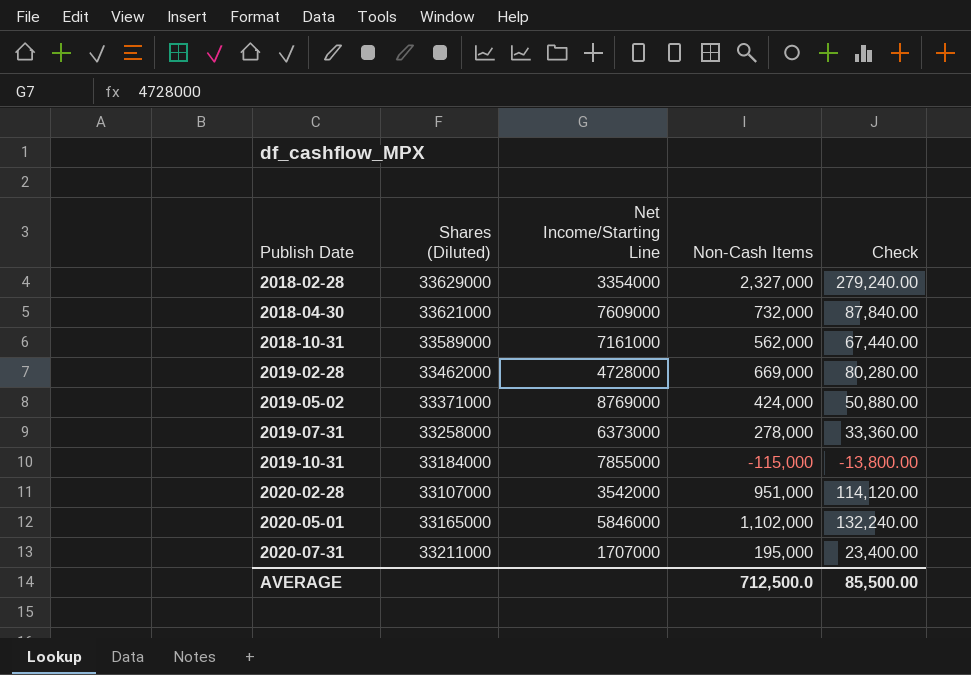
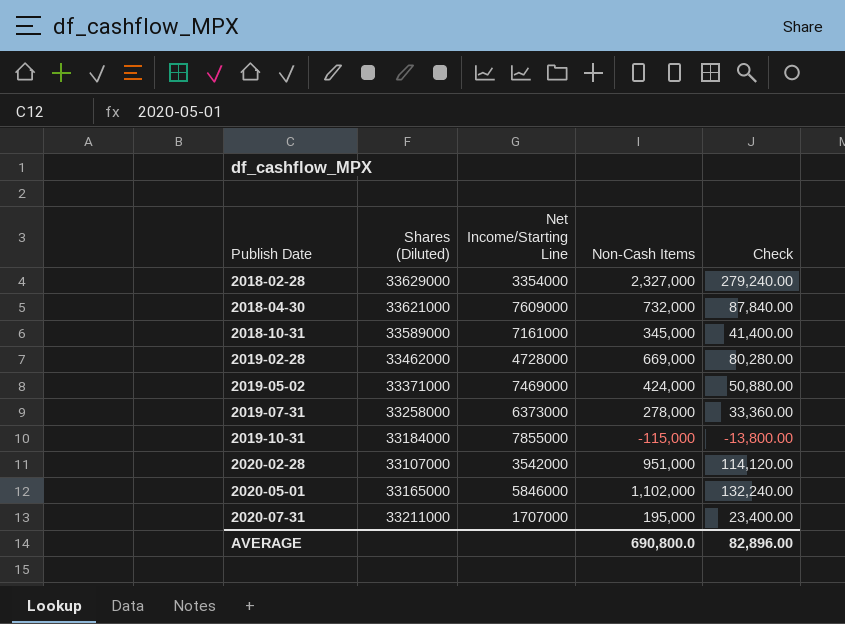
2018-10-31 | Non-Cash Items: 562,000 -> 345,000
2018-10-31 | Check: 67,440.00 -> 41,400.00
2019-05-02 | Net Income/Starting Line: 8769000 -> 7469000
AVERAGE | Non-Cash Items: 712,500.0 -> 690,800.0
AVERAGE | Check: 85,500.00 -> 82,896.00

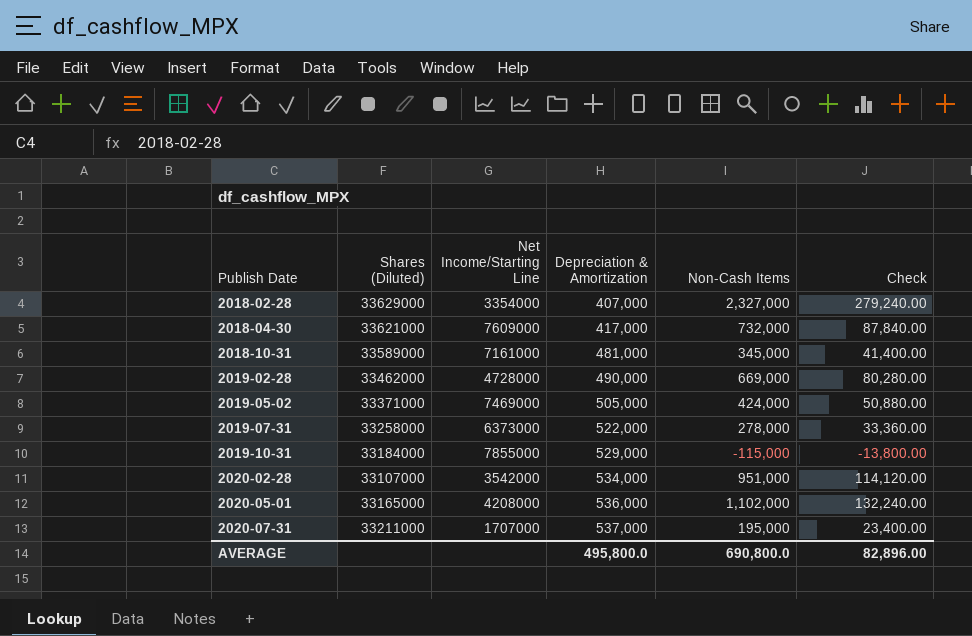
column Depreciation & Amortization | position: none -> 4
2020-05-01 | Net Income/Starting Line: 5846000 -> 4208000

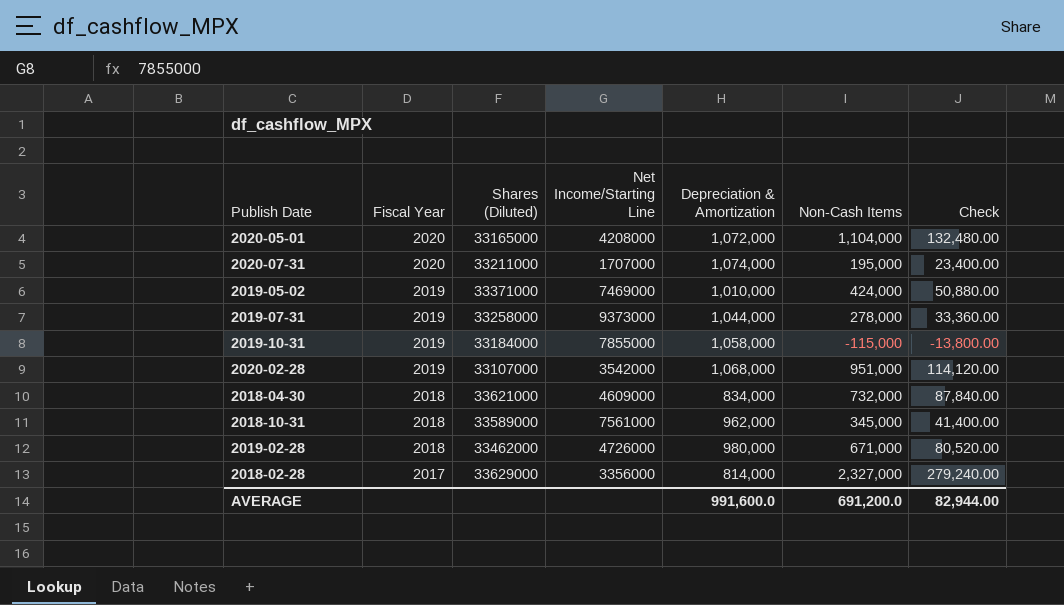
row order: Publish Date ascending -> Fiscal Year descending
column Fiscal Year | position: none -> 2
2020-05-01 | Depreciation & Amortization: 536,000 -> 1,072,000
2020-05-01 | Non-Cash Items: 1,102,000 -> 1,104,000
2020-05-01 | Check: 132,240.00 -> 132,480.00
2020-07-31 | Depreciation & Amortization: 537,000 -> 1,074,000
2019-05-02 | Depreciation & Amortization: 505,000 -> 1,010,000
2019-07-31 | Net Income/Starting Line: 6373000 -> 9373000
2019-07-31 | Depreciation & Amortization: 522,000 -> 1,044,000
2019-10-31 | Depreciation & Amortization: 529,000 -> 1,058,000
2020-02-28 | Depreciation & Amortization: 534,000 -> 1,068,000
2018-04-30 | Net Income/Starting Line: 7609000 -> 4609000
2018-04-30 | Depreciation & Amortization: 417,000 -> 834,000
2018-10-31 | Net Income/Starting Line: 7161000 -> 7561000
2018-10-31 | Depreciation & Amortization: 481,000 -> 962,000
2019-02-28 | Net Income/Starting Line: 4728000 -> 4726000
2019-02-28 | Depreciation & Amortization: 490,000 -> 980,000
2019-02-28 | Non-Cash Items: 669,000 -> 671,000
2019-02-28 | Check: 80,280.00 -> 80,520.00
2018-02-28 | Net Income/Starting Line: 3354000 -> 3356000
2018-02-28 | Depreciation & Amortization: 407,000 -> 814,000
AVERAGE | Depreciation & Amortization: 495,800.0 -> 991,600.0
AVERAGE | Non-Cash Items: 690,800.0 -> 691,200.0
AVERAGE | Check: 82,896.00 -> 82,944.00

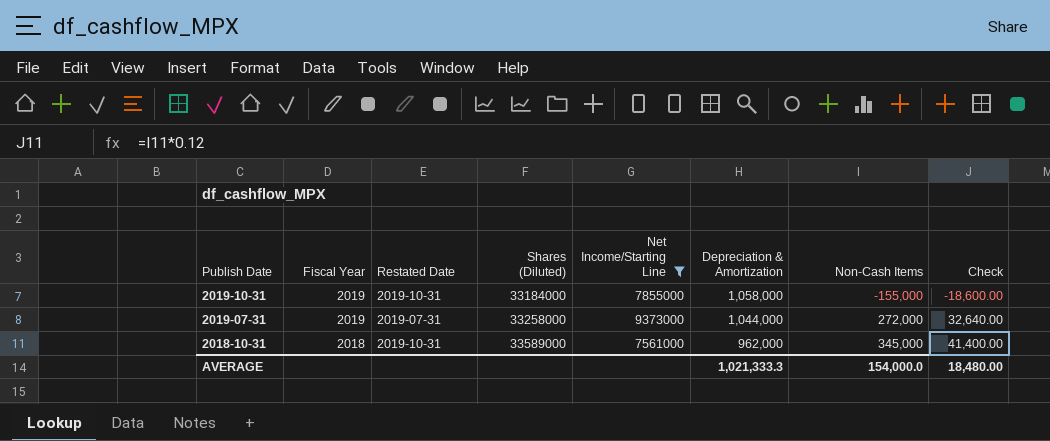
filter: none -> Net Income/Starting Line >= 7561000
row order: Fiscal Year descending -> Publish Date descending
column Restated Date | position: none -> 3
2019-10-31 | Non-Cash Items: -115,000 -> -155,000
2019-10-31 | Check: -13,800.00 -> -18,600.00
2019-07-31 | Non-Cash Items: 278,000 -> 272,000
2019-07-31 | Check: 33,360.00 -> 32,640.00
AVERAGE | Depreciation & Amortization: 991,600.0 -> 1,021,333.3
AVERAGE | Non-Cash Items: 691,200.0 -> 154,000.0
AVERAGE | Check: 82,944.00 -> 18,480.00

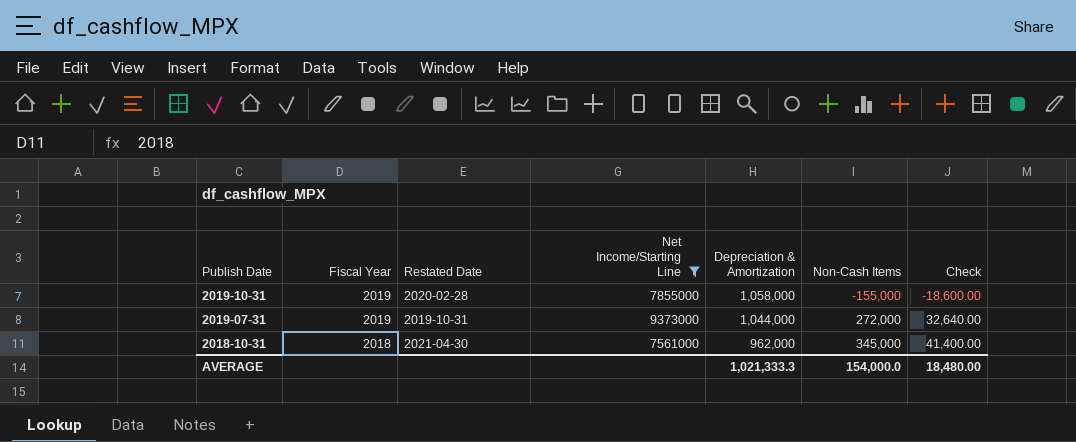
column Shares (Diluted) | position: 4 -> none
2019-10-31 | Restated Date: 2019-10-31 -> 2020-02-28
2019-07-31 | Restated Date: 2019-07-31 -> 2019-10-31
2018-10-31 | Restated Date: 2019-10-31 -> 2021-04-30

